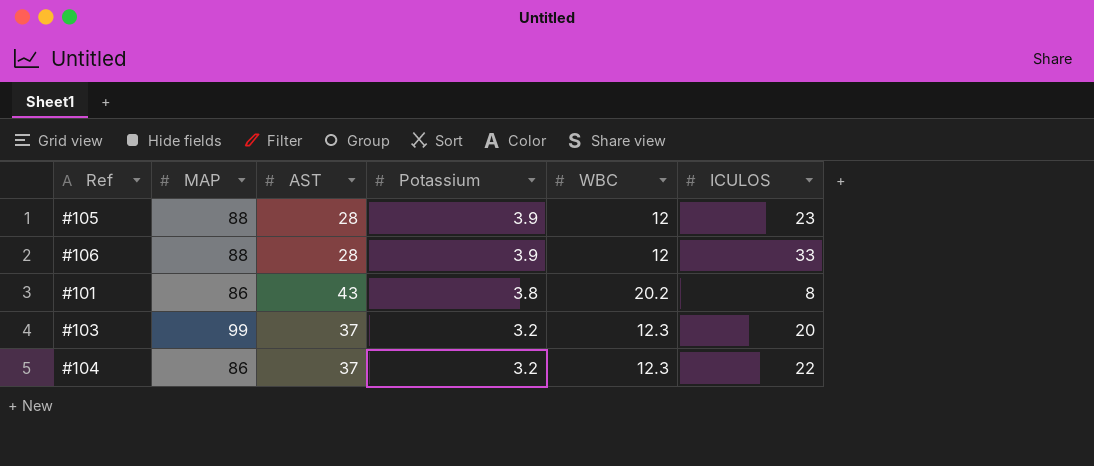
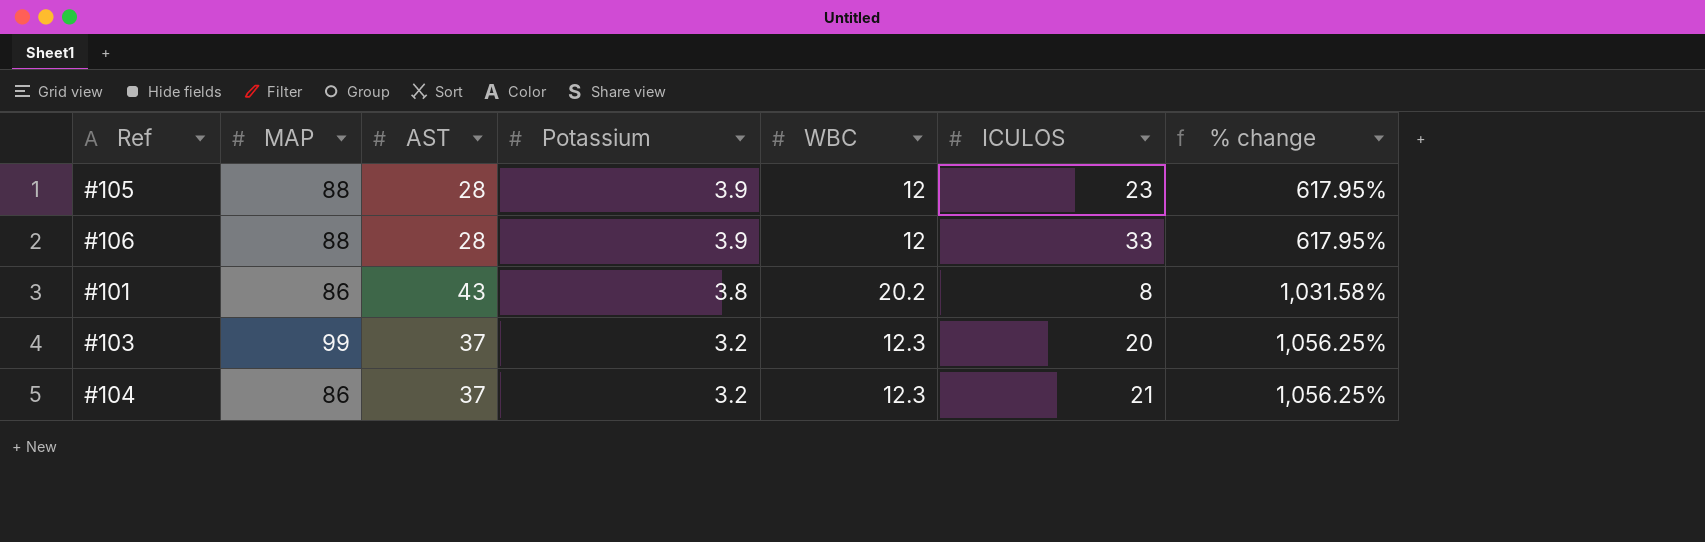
column % change | formula: none -> ([AST] - [Potassium]) / [Potassium]
#104 | ICULOS: 22 -> 21

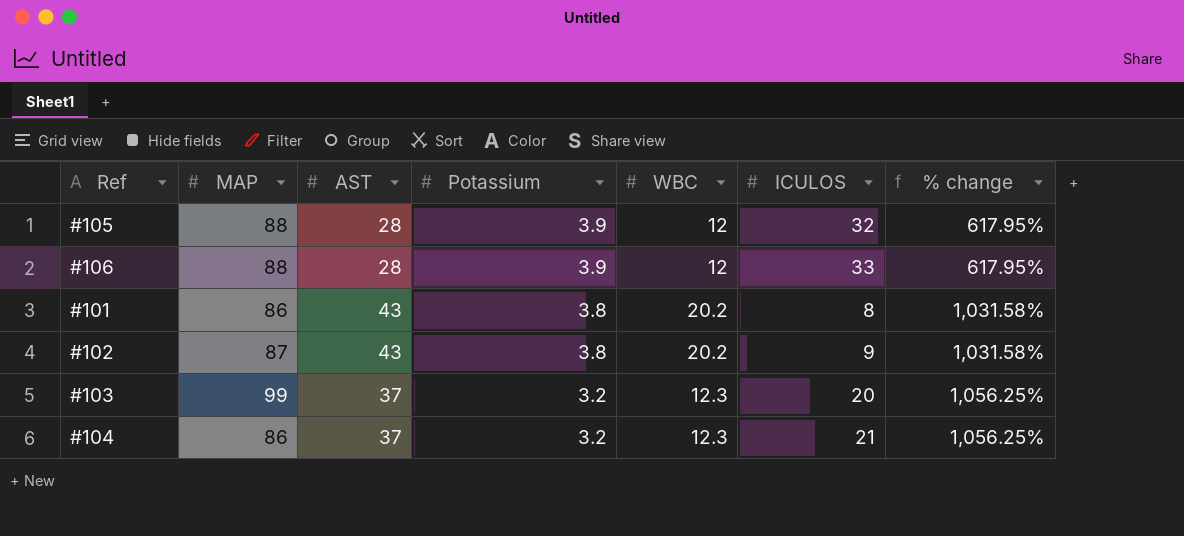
#105 | ICULOS: 23 -> 32
row #102: none -> 87 | 43 | 3.8 | 20.2 | 9 | 1,031.58%

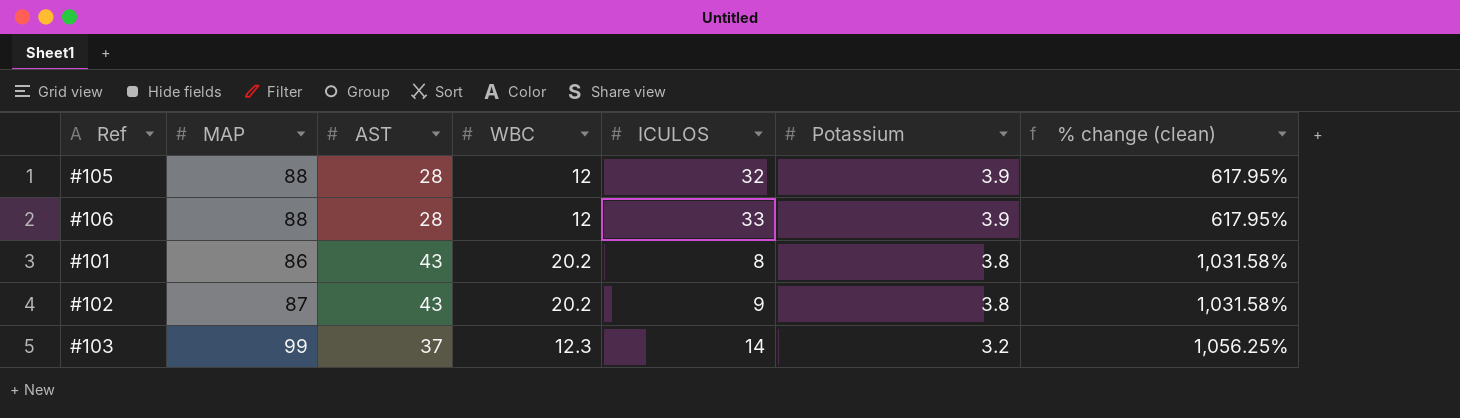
column Potassium | position: 4 -> 6
column name: % change -> % change (clean)
row #104: 86 | 37 | 3.2 | 12.3 | 21 | 1,056.25% -> none
#103 | ICULOS: 20 -> 14

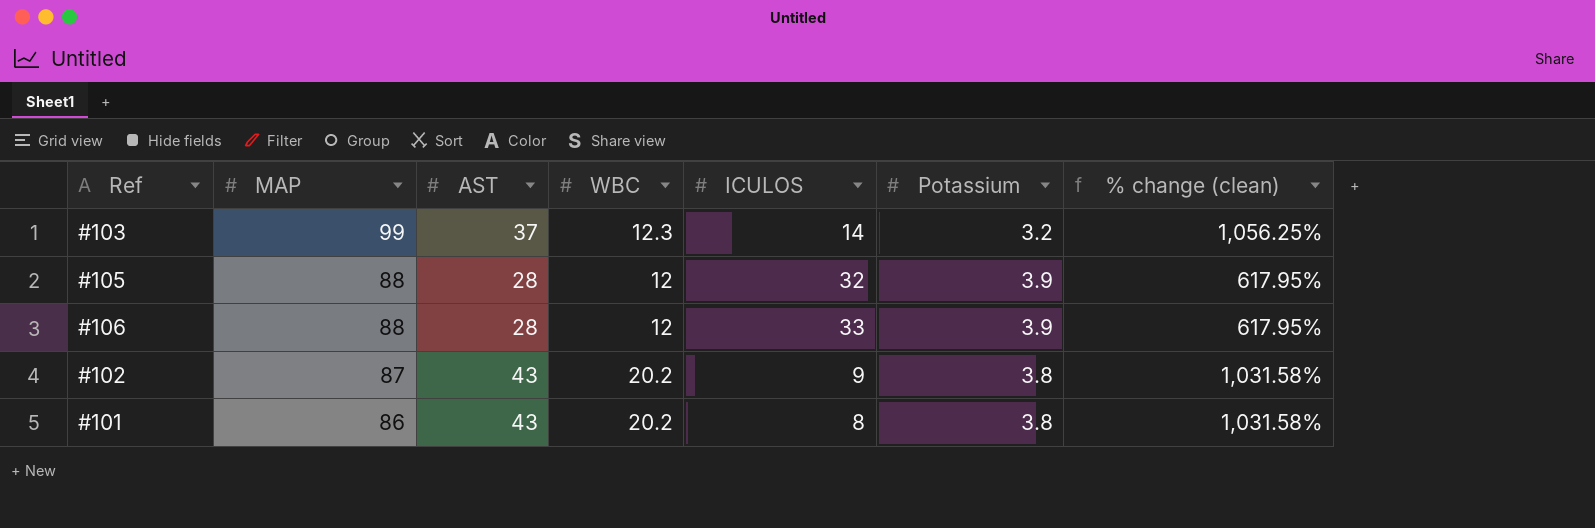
row order: Potassium descending -> MAP descending

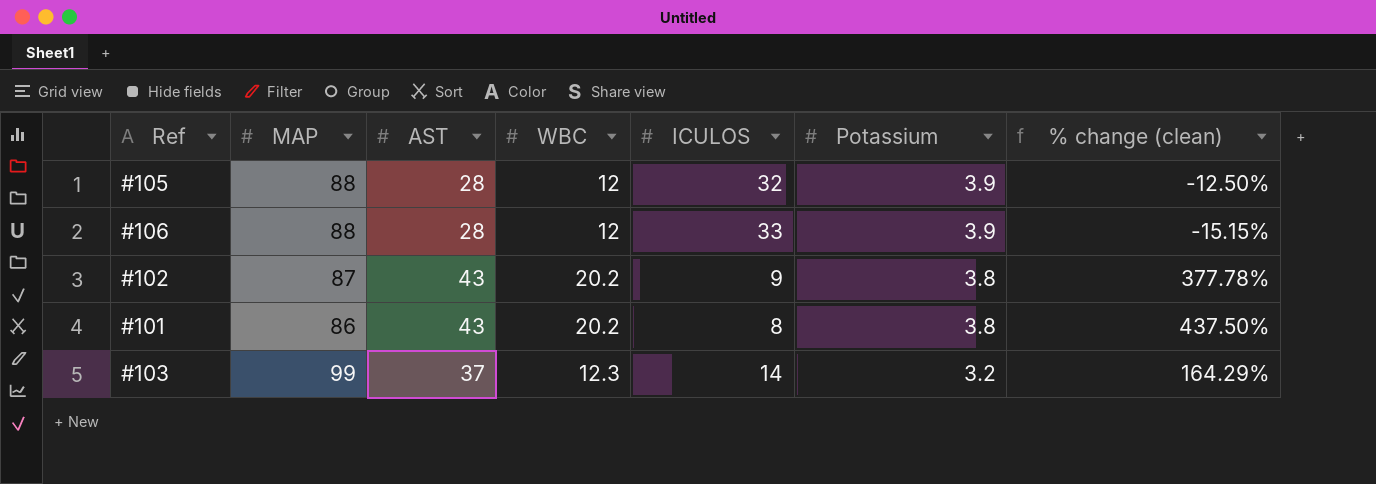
row order: MAP descending -> Potassium descending
column % change (clean) | formula: ([AST] - [Potassium]) / [Potassium] -> ([AST] - [ICULOS]) / [ICULOS]

